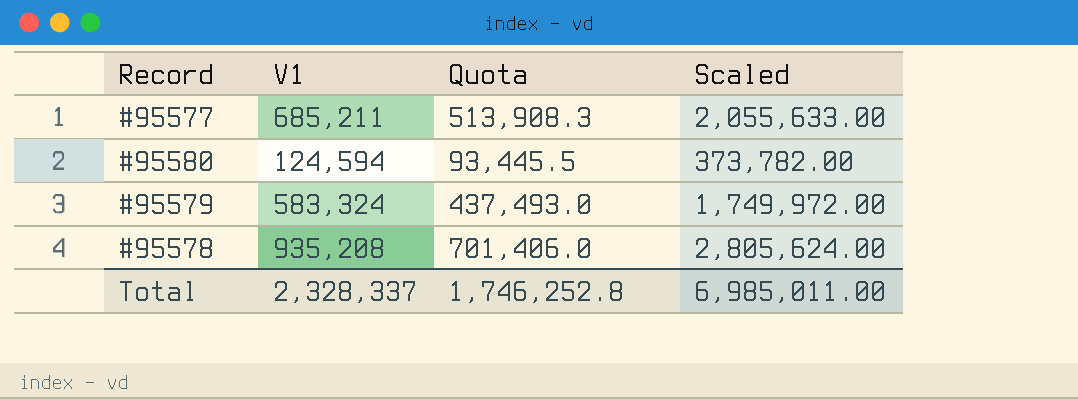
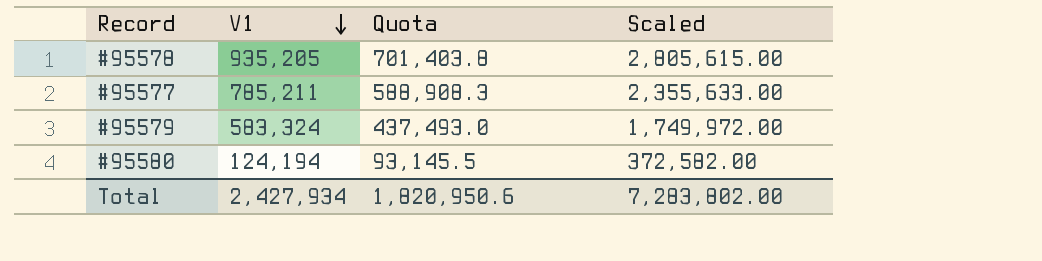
row order: none -> V1 descending
#95578 | V1: 935,208 -> 935,205
#95578 | Quota: 701,406.0 -> 701,403.8
#95578 | Scaled: 2,805,624.00 -> 2,805,615.00
#95577 | V1: 685,211 -> 785,211
#95577 | Quota: 513,908.3 -> 588,908.3
#95577 | Scaled: 2,055,633.00 -> 2,355,633.00
#95580 | V1: 124,594 -> 124,194
#95580 | Quota: 93,445.5 -> 93,145.5
#95580 | Scaled: 373,782.00 -> 372,582.00
Total | V1: 2,328,337 -> 2,427,934
Total | Quota: 1,746,252.8 -> 1,820,950.6
Total | Scaled: 6,985,011.00 -> 7,283,802.00

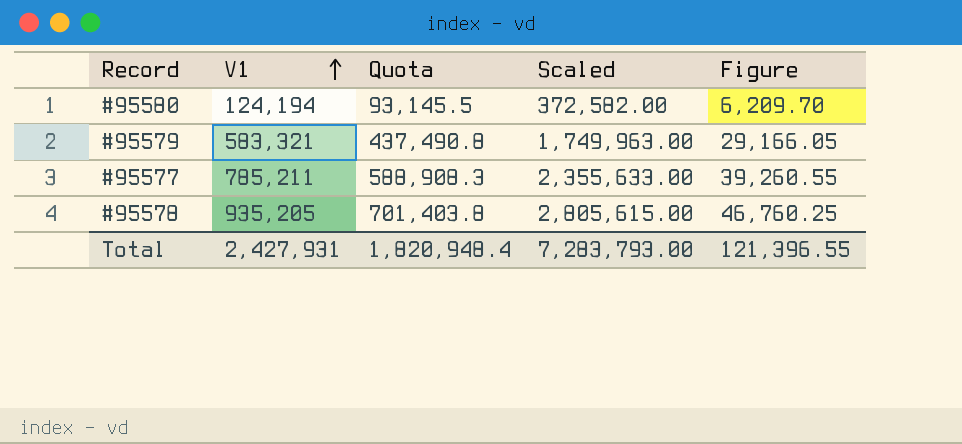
row order: V1 descending -> V1 ascending
column Figure | formula: none -> [V1] * 0.05
#95579 | V1: 583,324 -> 583,321
#95579 | Quota: 437,493.0 -> 437,490.8
#95579 | Scaled: 1,749,972.00 -> 1,749,963.00
Total | V1: 2,427,934 -> 2,427,931
Total | Quota: 1,820,950.6 -> 1,820,948.4
Total | Scaled: 7,283,802.00 -> 7,283,793.00

